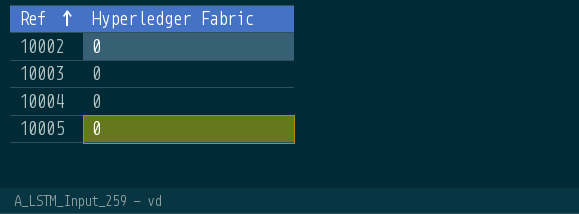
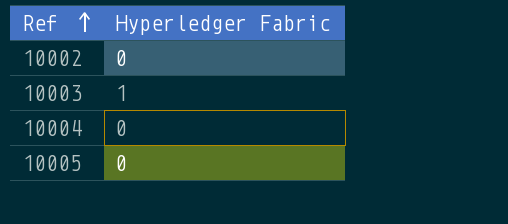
10003 | Hyperledger Fabric: 0 -> 1

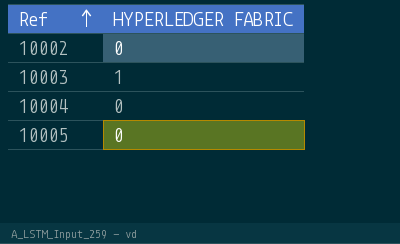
column name: Hyperledger Fabric -> HYPERLEDGER FABRIC

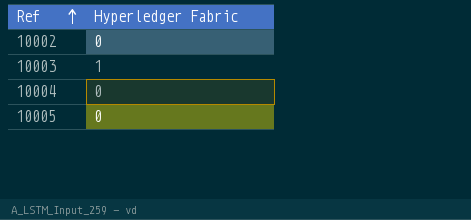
column name: HYPERLEDGER FABRIC -> Hyperledger Fabric

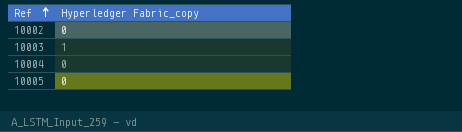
column name: Hyperledger Fabric -> Hyperledger Fabric_copy

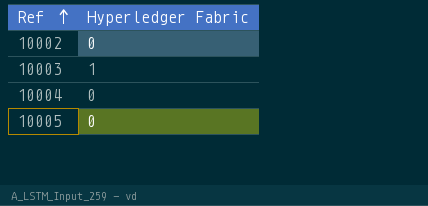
column name: Hyperledger Fabric_copy -> Hyperledger Fabric

